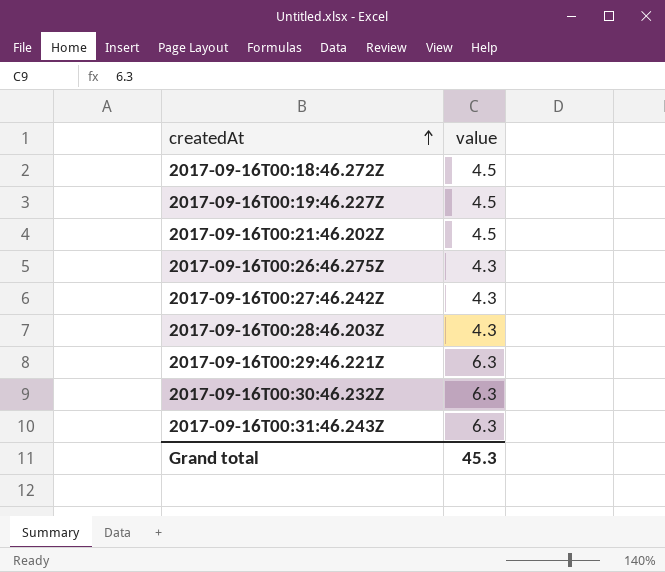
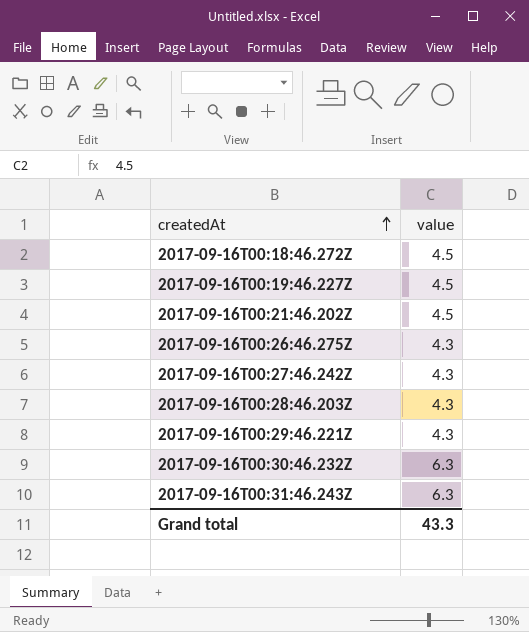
2017-09-16T00:29:46.221Z | value: 6.3 -> 4.3
Grand total | value: 45.3 -> 43.3

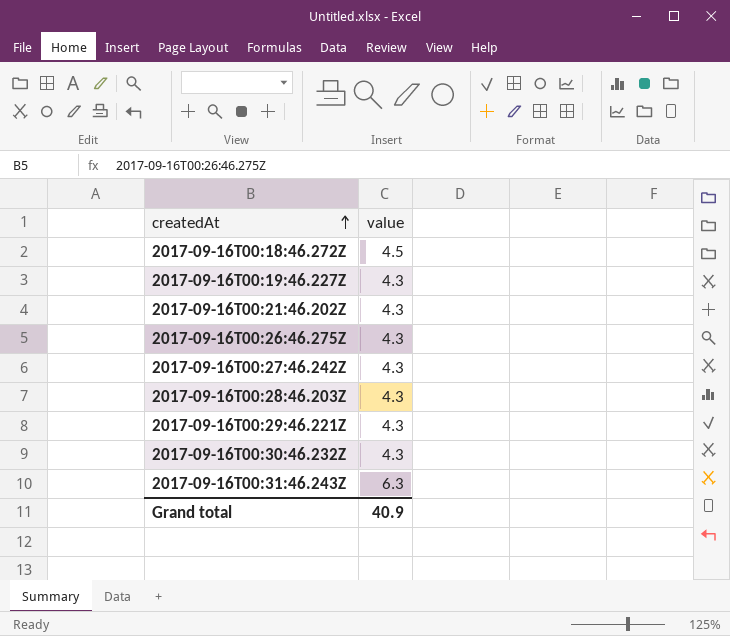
2017-09-16T00:19:46.227Z | value: 4.5 -> 4.3
2017-09-16T00:21:46.202Z | value: 4.5 -> 4.3
2017-09-16T00:30:46.232Z | value: 6.3 -> 4.3
Grand total | value: 43.3 -> 40.9

